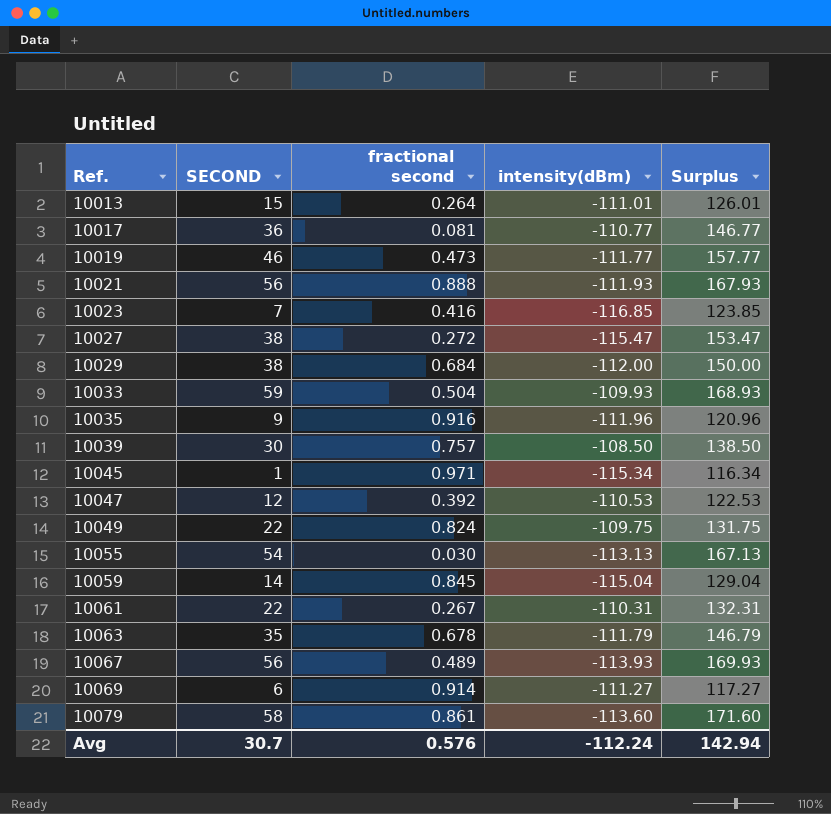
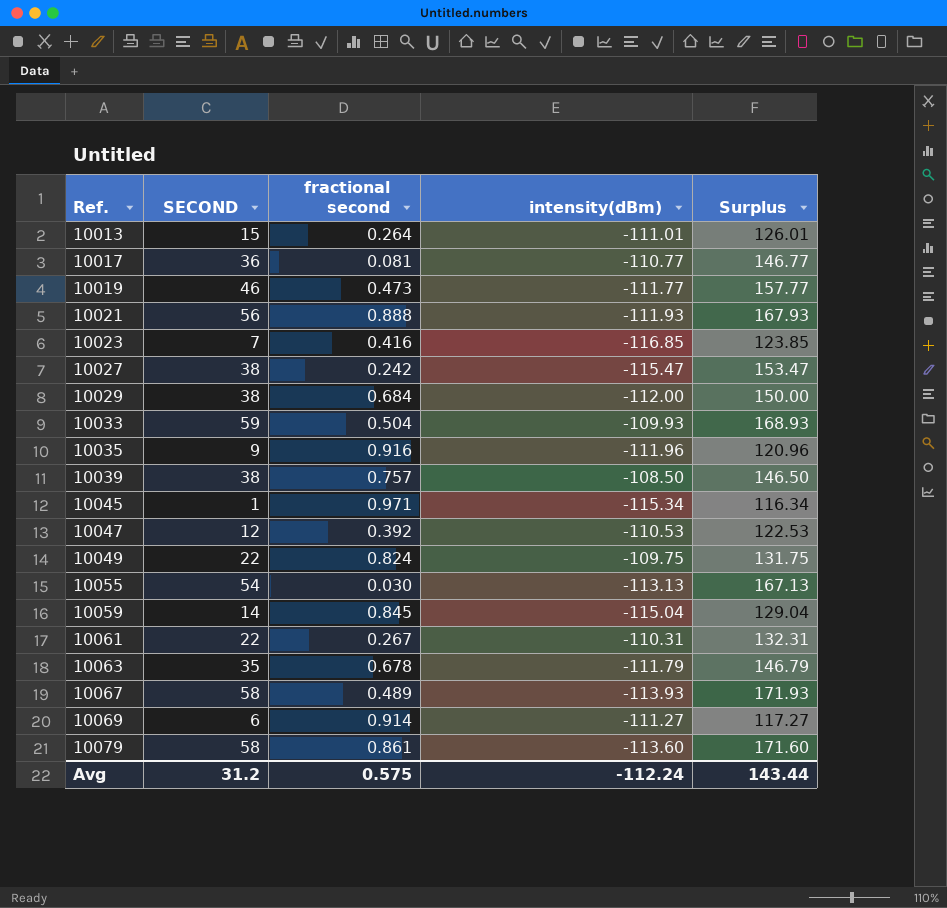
10027 | fractional second: 0.272 -> 0.242
10039 | SECOND: 30 -> 38
10039 | Surplus: 138.50 -> 146.50
10067 | SECOND: 56 -> 58
10067 | Surplus: 169.93 -> 171.93
Avg | SECOND: 30.7 -> 31.2
Avg | fractional second: 0.576 -> 0.575
Avg | Surplus: 142.94 -> 143.44

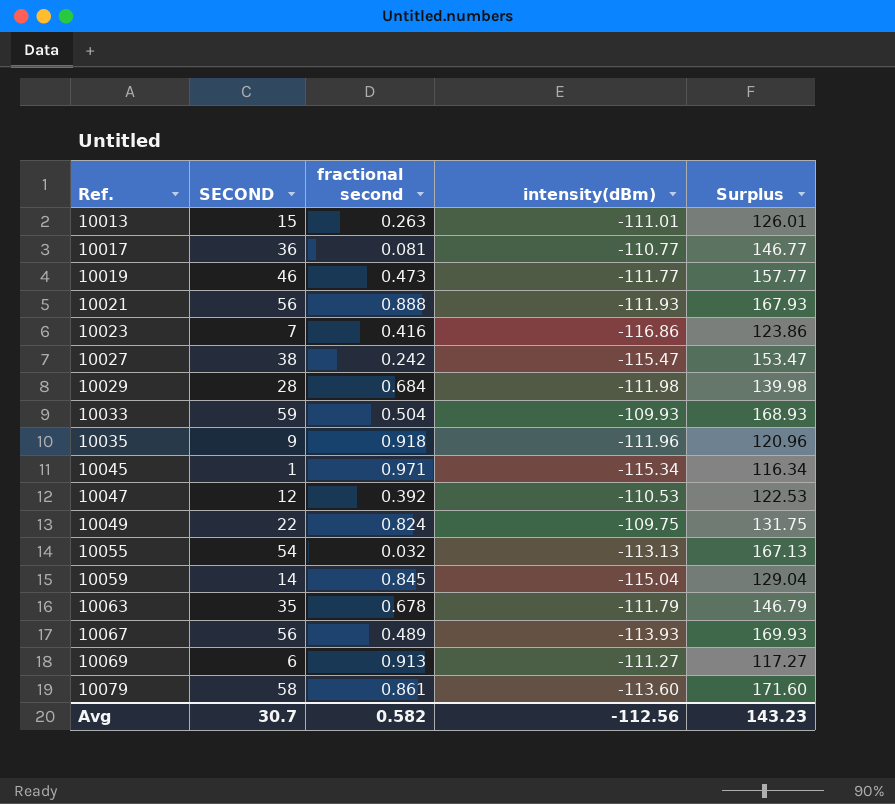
row 10039: 38 | 0.757 | -108.50 | 146.50 -> none
row 10061: 22 | 0.267 | -110.31 | 132.31 -> none
10013 | fractional second: 0.264 -> 0.263
10023 | intensity(dBm): -116.85 -> -116.86
10023 | Surplus: 123.85 -> 123.86
10029 | SECOND: 38 -> 28
10029 | intensity(dBm): -112.00 -> -111.98
10029 | Surplus: 150.00 -> 139.98
10035 | fractional second: 0.916 -> 0.918
10055 | fractional second: 0.030 -> 0.032
10067 | SECOND: 58 -> 56
10067 | Surplus: 171.93 -> 169.93
10069 | fractional second: 0.914 -> 0.913
Avg | SECOND: 31.2 -> 30.7
Avg | fractional second: 0.575 -> 0.582
Avg | intensity(dBm): -112.24 -> -112.56
Avg | Surplus: 143.44 -> 143.23

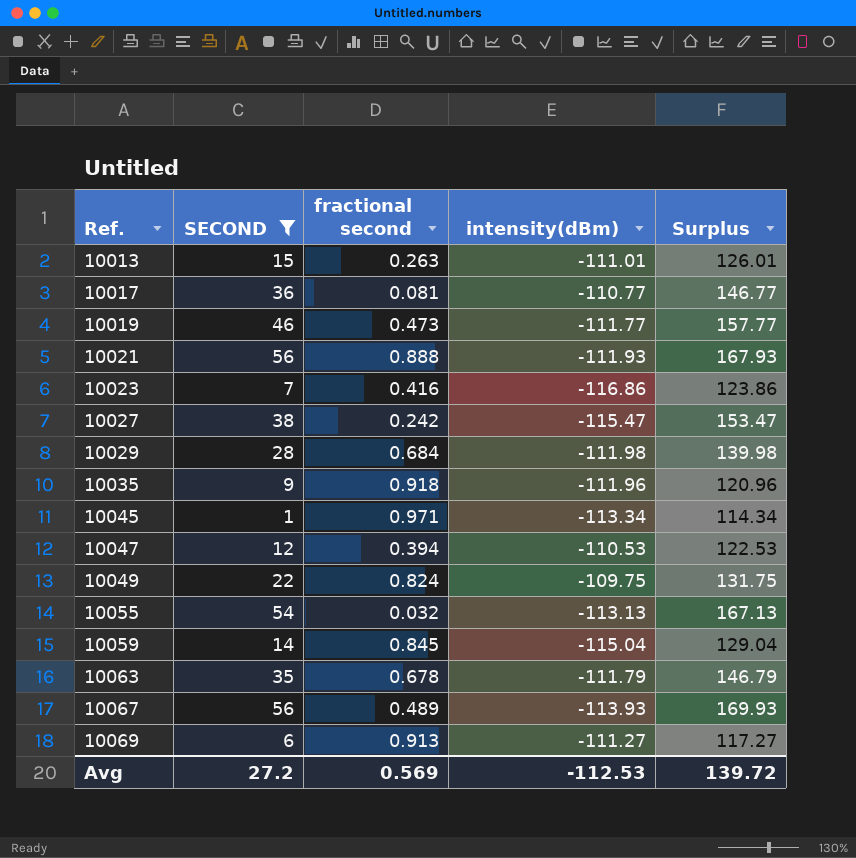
filter: none -> SECOND <= 56
10045 | intensity(dBm): -115.34 -> -113.34
10045 | Surplus: 116.34 -> 114.34
10047 | fractional second: 0.392 -> 0.394
Avg | SECOND: 30.7 -> 27.2
Avg | fractional second: 0.582 -> 0.569
Avg | intensity(dBm): -112.56 -> -112.53
Avg | Surplus: 143.23 -> 139.72

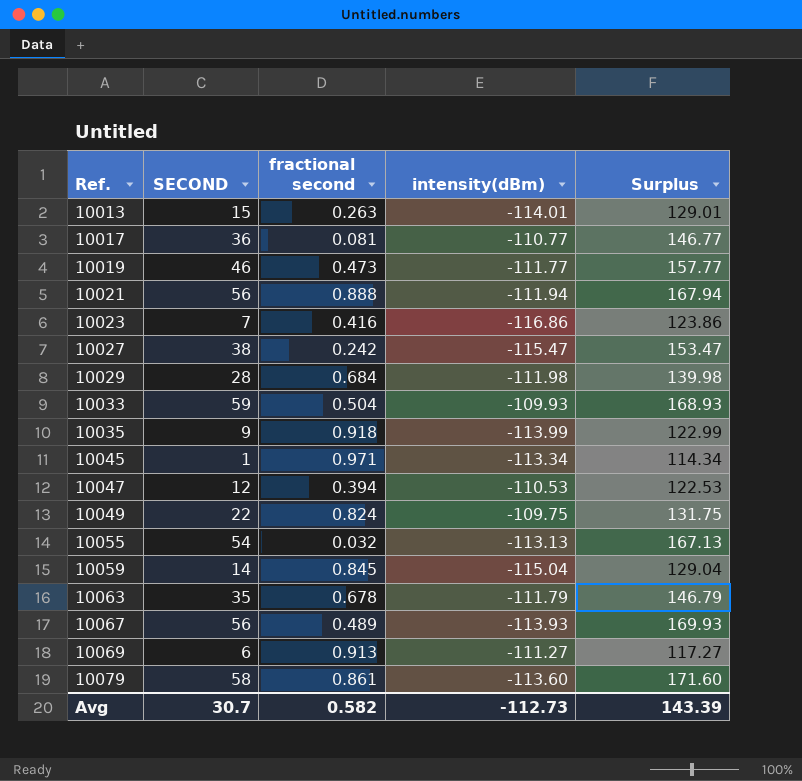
filter: SECOND <= 56 -> none
10013 | intensity(dBm): -111.01 -> -114.01
10013 | Surplus: 126.01 -> 129.01
10021 | intensity(dBm): -111.93 -> -111.94
10021 | Surplus: 167.93 -> 167.94
10035 | intensity(dBm): -111.96 -> -113.99
10035 | Surplus: 120.96 -> 122.99
Avg | SECOND: 27.2 -> 30.7
Avg | fractional second: 0.569 -> 0.582
Avg | intensity(dBm): -112.53 -> -112.73
Avg | Surplus: 139.72 -> 143.39

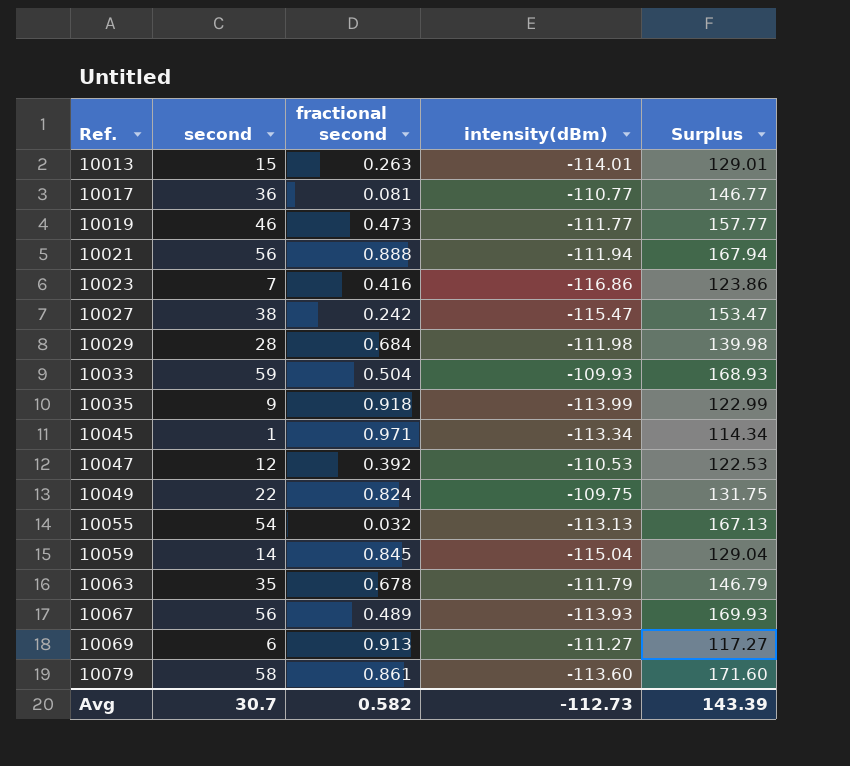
column name: SECOND -> second
10047 | fractional second: 0.394 -> 0.392

